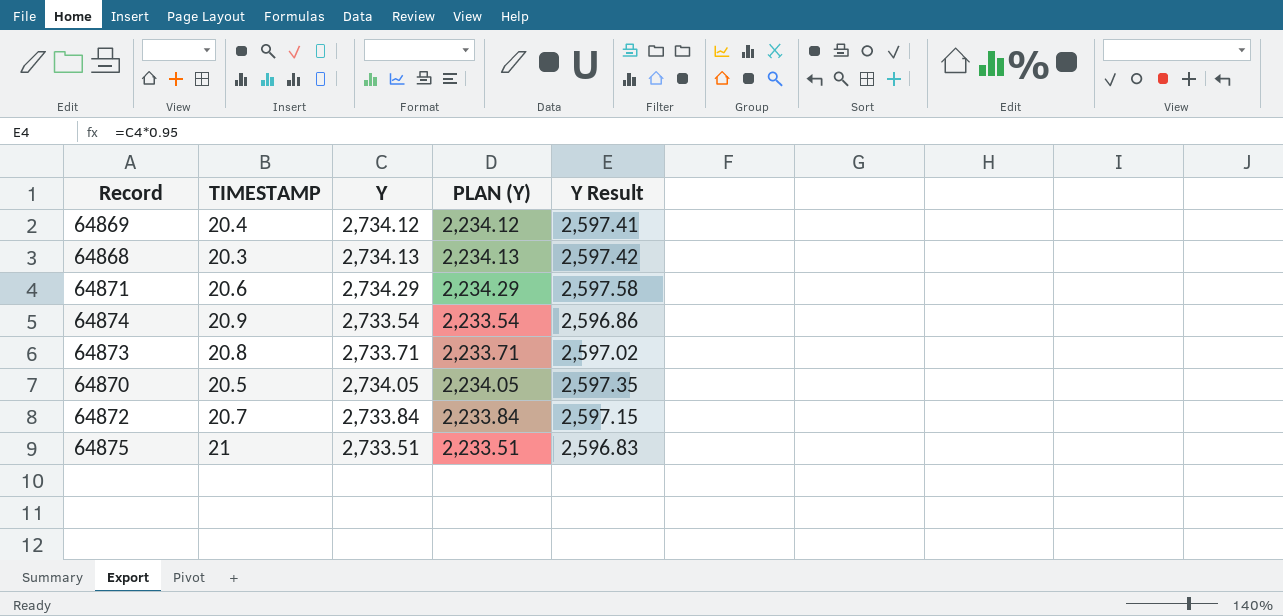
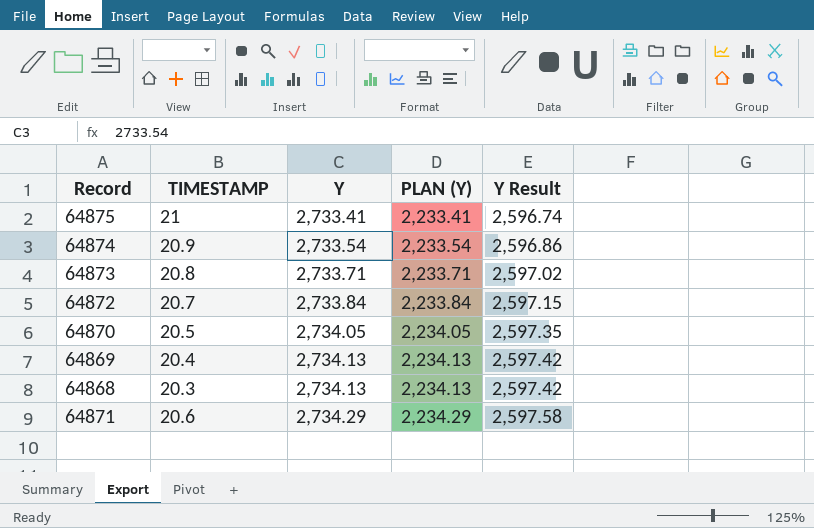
row order: none -> Y ascending
64875 | Y: 2,733.51 -> 2,733.41
64875 | PLAN (Y): 2,233.51 -> 2,233.41
64875 | Y Result: 2,596.83 -> 2,596.74
64869 | Y: 2,734.12 -> 2,734.13
64869 | PLAN (Y): 2,234.12 -> 2,234.13
64869 | Y Result: 2,597.41 -> 2,597.42

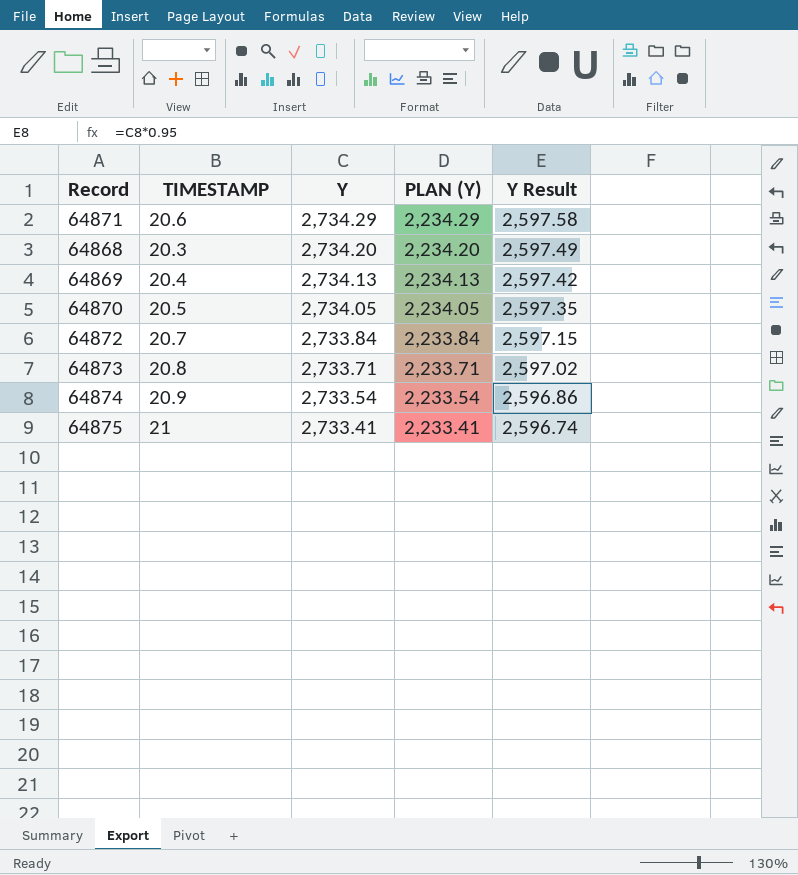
row order: Y ascending -> Y descending
64868 | Y: 2,734.13 -> 2,734.20
64868 | PLAN (Y): 2,234.13 -> 2,234.20
64868 | Y Result: 2,597.42 -> 2,597.49

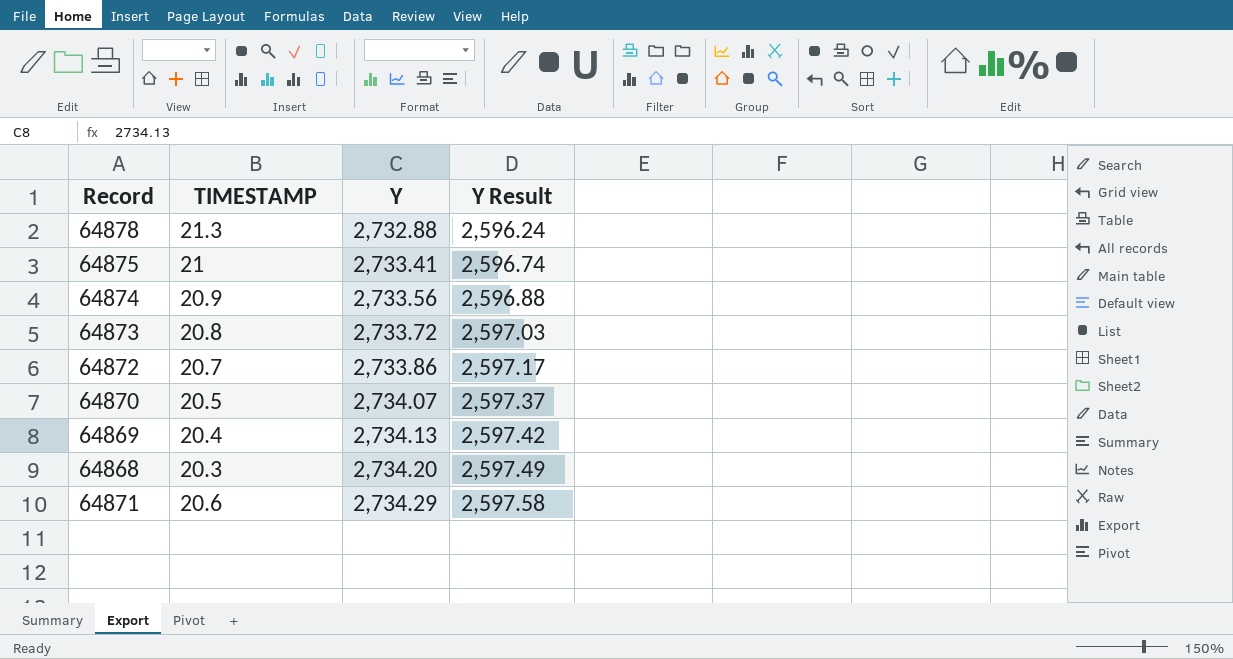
row order: Y descending -> Y ascending
column PLAN (Y) | formula: [Y] - 500 -> none
row 64878: none -> 21.3 | 2,732.88 | 2,596.24
64874 | Y: 2,733.54 -> 2,733.56
64874 | Y Result: 2,596.86 -> 2,596.88
64873 | Y: 2,733.71 -> 2,733.72
64873 | Y Result: 2,597.02 -> 2,597.03
64872 | Y: 2,733.84 -> 2,733.86
64872 | Y Result: 2,597.15 -> 2,597.17
64870 | Y: 2,734.05 -> 2,734.07
64870 | Y Result: 2,597.35 -> 2,597.37

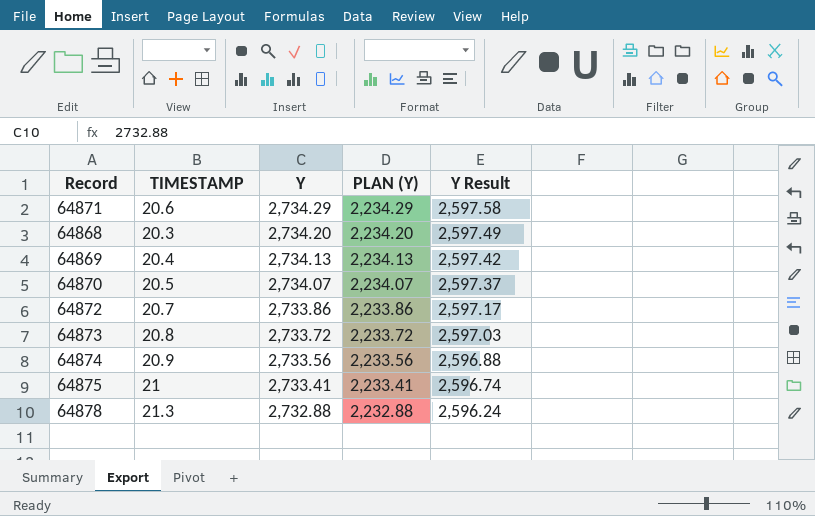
row order: Y ascending -> Y descending
column PLAN (Y) | formula: none -> [Y] - 500

